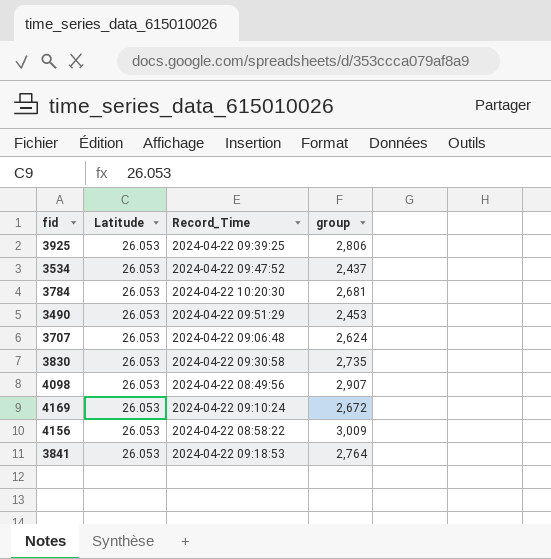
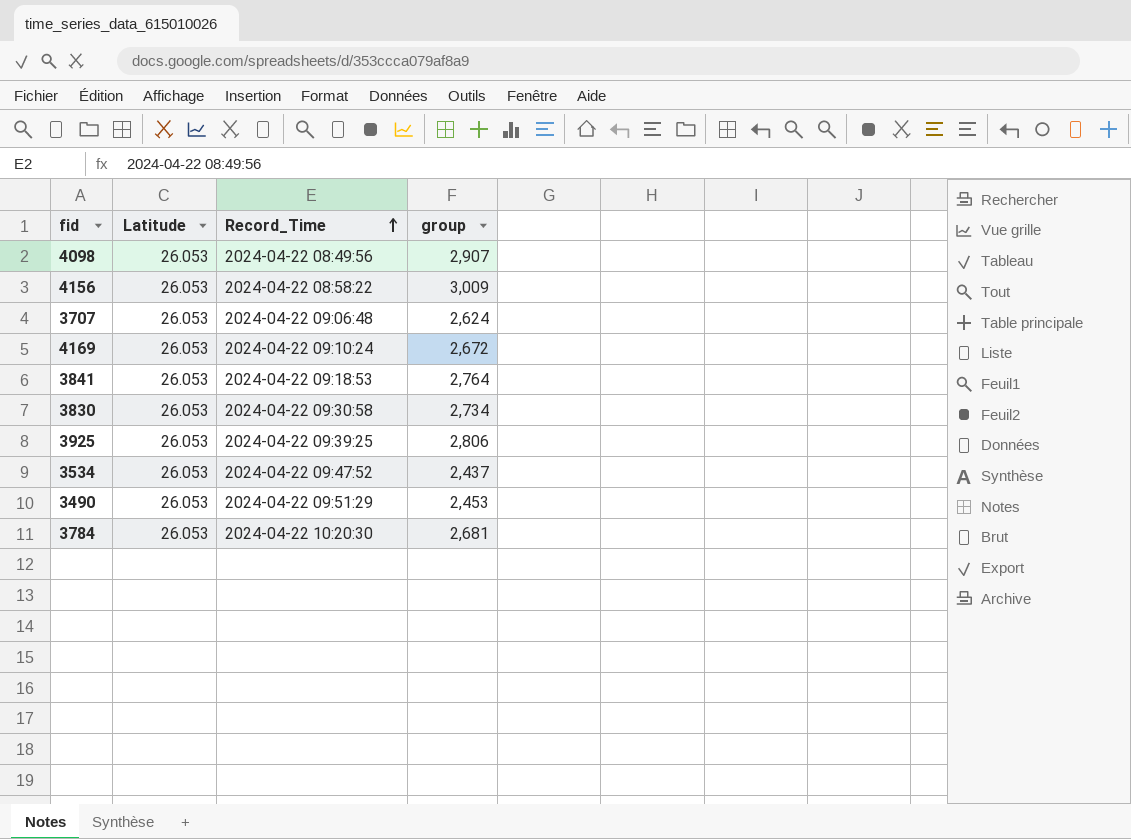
row order: none -> Record_Time ascending
3830 | group: 2,735 -> 2,734

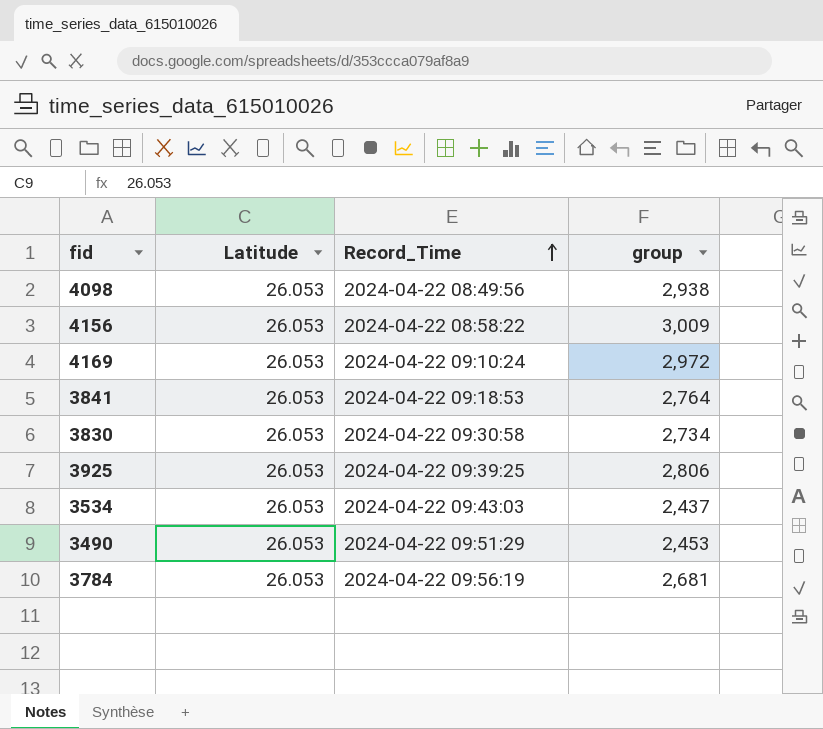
row 3707: 26.053 | 2024-04-22 09:06:48 | 2,624 -> none
4098 | group: 2,907 -> 2,938
4169 | group: 2,672 -> 2,972
3534 | Record_Time: 2024-04-22 09:47:52 -> 2024-04-22 09:43:03
3784 | Record_Time: 2024-04-22 10:20:30 -> 2024-04-22 09:56:19

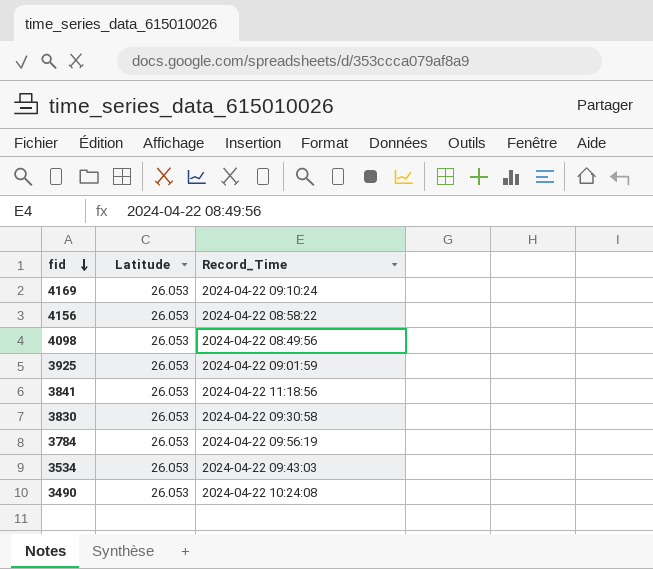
row order: Record_Time ascending -> fid descending
column group | position: 4 -> none
3925 | Record_Time: 2024-04-22 09:39:25 -> 2024-04-22 09:01:59
3841 | Record_Time: 2024-04-22 09:18:53 -> 2024-04-22 11:18:56
3490 | Record_Time: 2024-04-22 09:51:29 -> 2024-04-22 10:24:08

